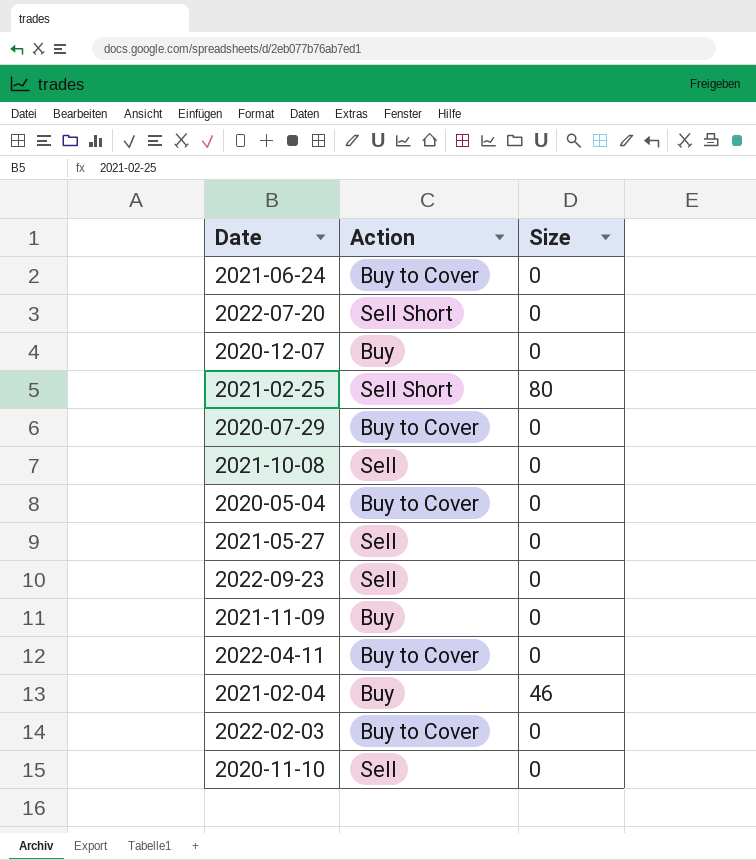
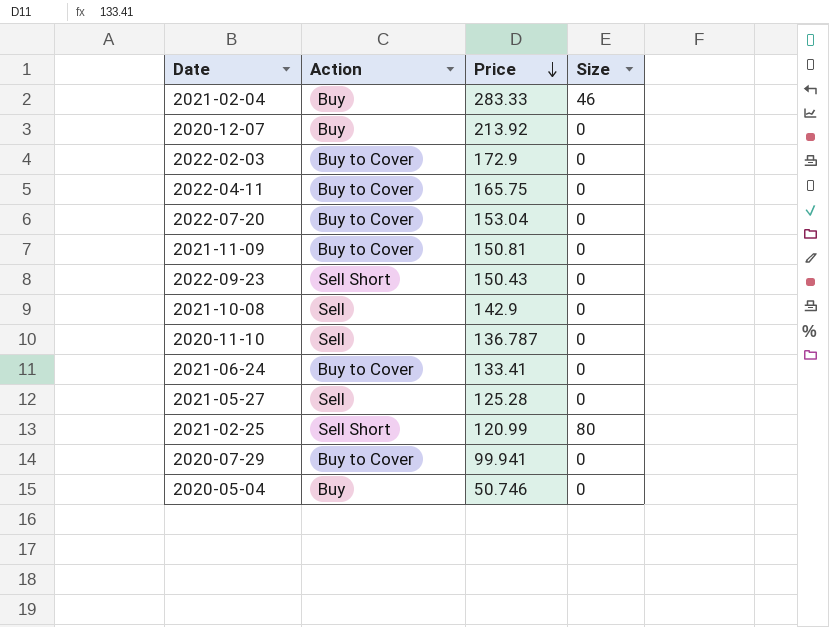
row order: none -> Price descending
column Price | position: none -> 3
2022-07-20 | Action: Sell Short -> Buy to Cover
2021-11-09 | Action: Buy -> Buy to Cover
2022-09-23 | Action: Sell -> Sell Short
2020-05-04 | Action: Buy to Cover -> Buy

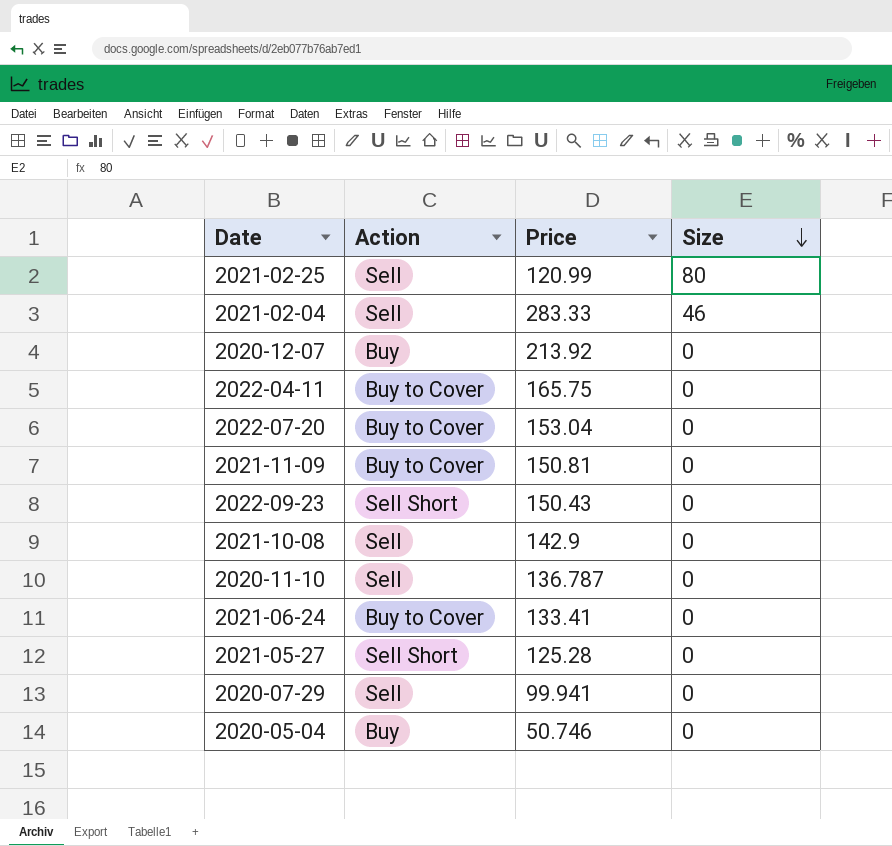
row order: Price descending -> Size descending
row 2022-02-03: Buy to Cover | 172.9 | 0 -> none
2021-02-25 | Action: Sell Short -> Sell
2021-02-04 | Action: Buy -> Sell
2021-05-27 | Action: Sell -> Sell Short
2020-07-29 | Action: Buy to Cover -> Sell

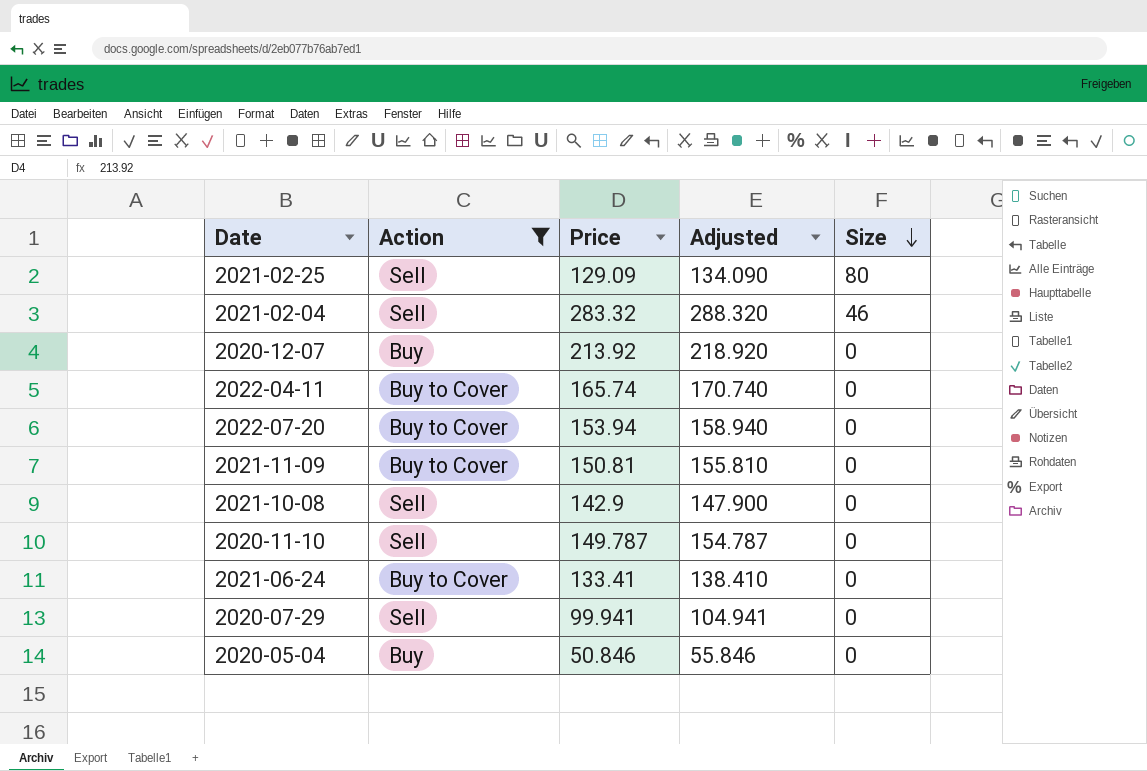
filter: none -> Action != Sell Short
column Adjusted | formula: none -> [Price] + 5
2021-02-25 | Price: 120.99 -> 129.09
2021-02-04 | Price: 283.33 -> 283.32
2022-04-11 | Price: 165.75 -> 165.74
2022-07-20 | Price: 153.04 -> 153.94
2020-11-10 | Price: 136.787 -> 149.787
2020-05-04 | Price: 50.746 -> 50.846

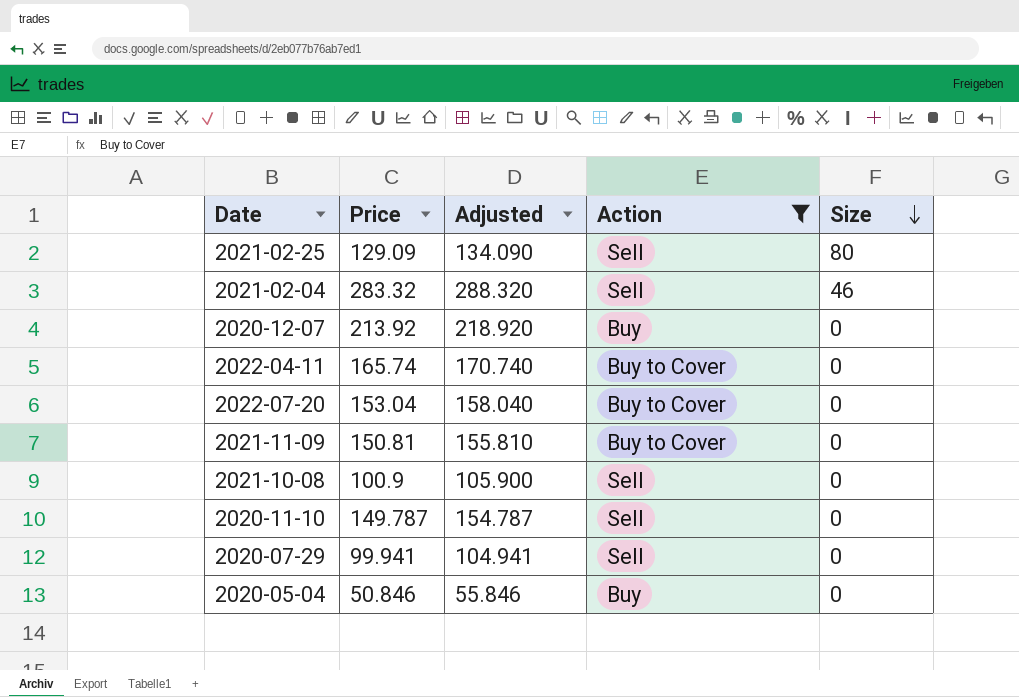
column Action | position: 2 -> 4
row 2021-06-24: Buy to Cover | 133.41 | 138.410 | 0 -> none
2022-07-20 | Price: 153.94 -> 153.04
2022-07-20 | Adjusted: 158.940 -> 158.040
2021-10-08 | Price: 142.9 -> 100.9
2021-10-08 | Adjusted: 147.900 -> 105.900

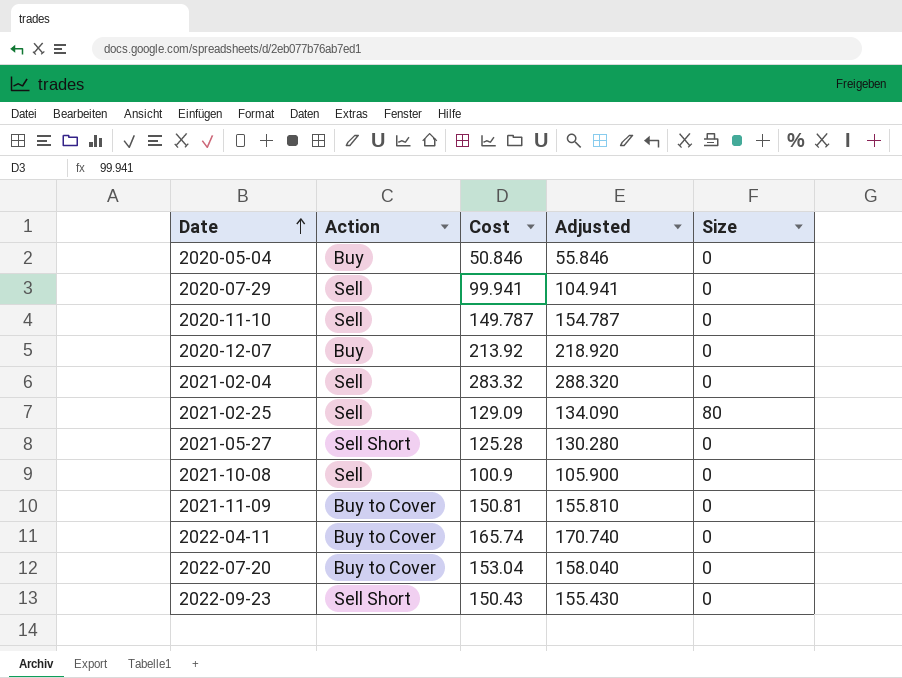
filter: Action != Sell Short -> none
row order: Size descending -> Date ascending
column Action | position: 4 -> 2
column name: Price -> Cost
2021-02-04 | Size: 46 -> 0

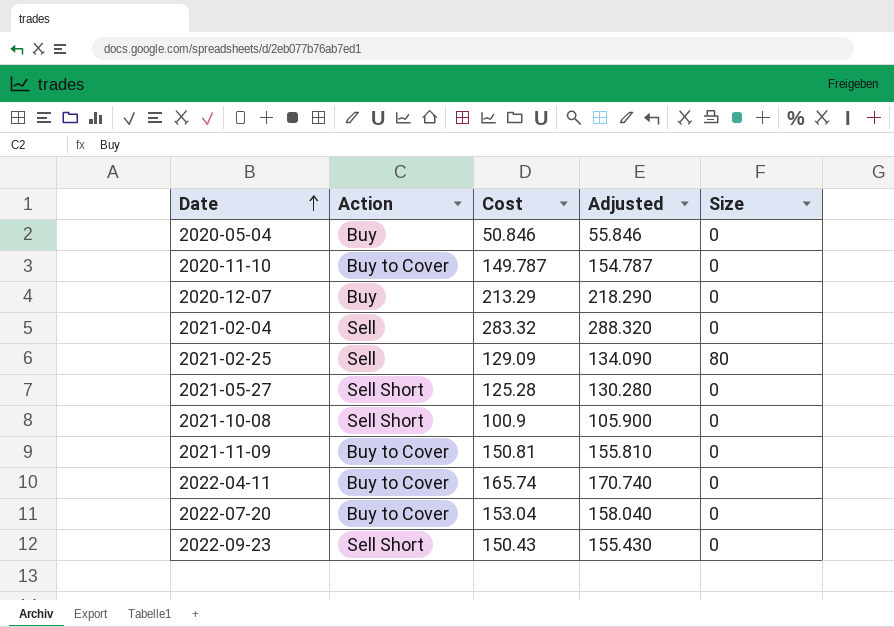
row 2020-07-29: Sell | 99.941 | 104.941 | 0 -> none
2020-11-10 | Action: Sell -> Buy to Cover
2020-12-07 | Cost: 213.92 -> 213.29
2020-12-07 | Adjusted: 218.920 -> 218.290
2021-10-08 | Action: Sell -> Sell Short

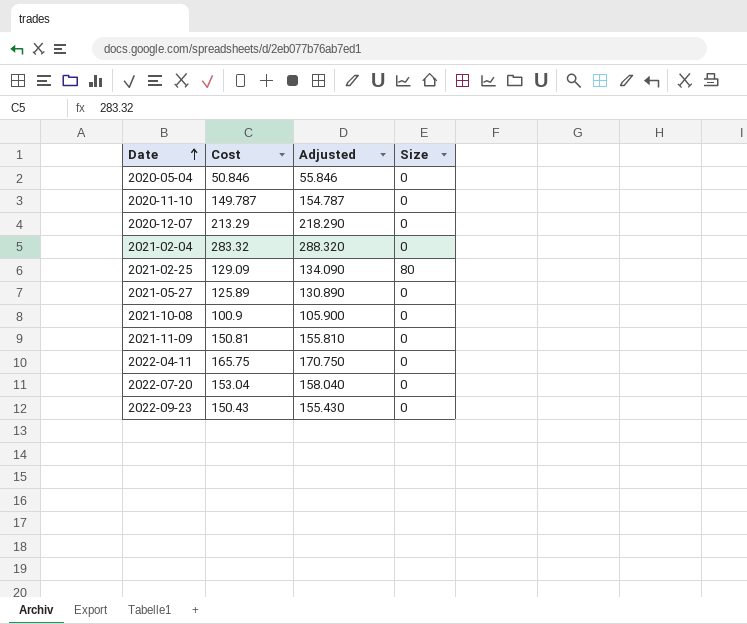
column Action | position: 2 -> none
2021-05-27 | Cost: 125.28 -> 125.89
2021-05-27 | Adjusted: 130.280 -> 130.890
2022-04-11 | Cost: 165.74 -> 165.75
2022-04-11 | Adjusted: 170.740 -> 170.750

